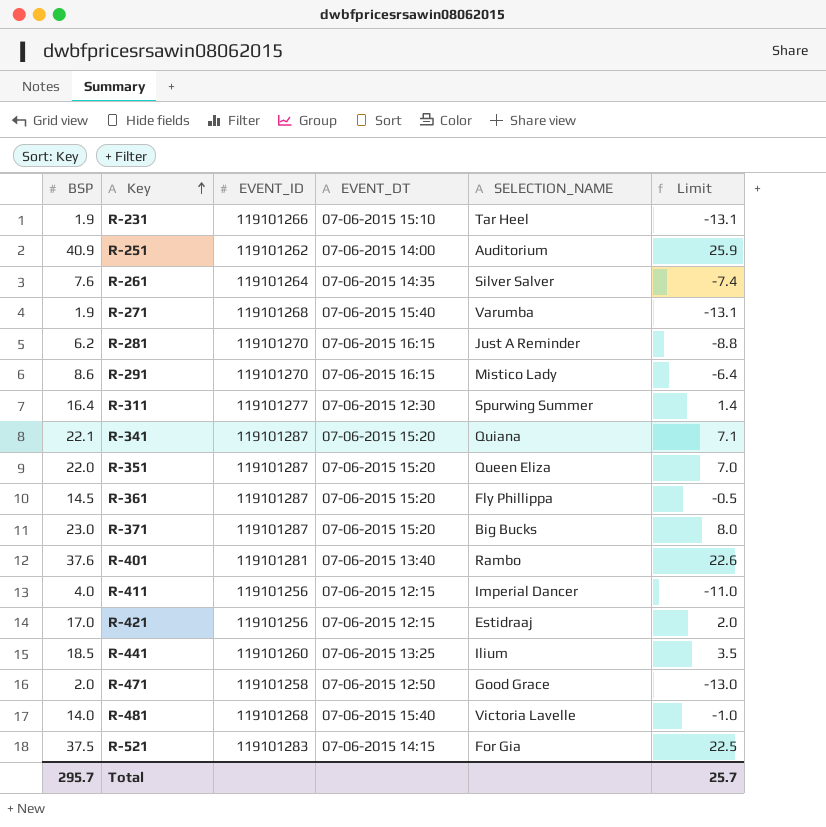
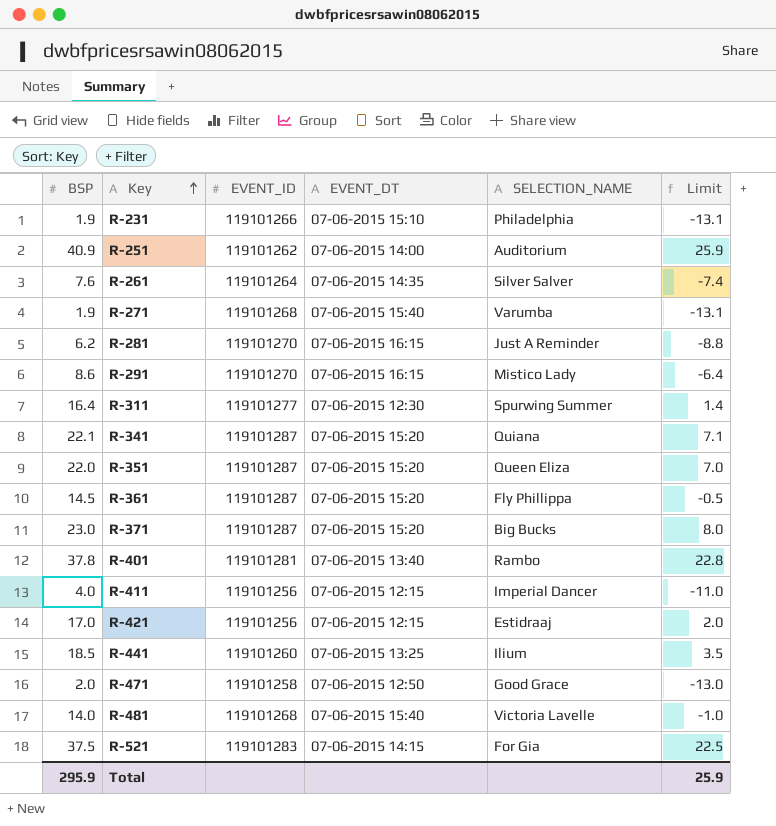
R-231 | SELECTION_NAME: Tar Heel -> Philadelphia
R-401 | BSP: 37.6 -> 37.8
R-401 | Limit: 22.6 -> 22.8
Total | BSP: 295.7 -> 295.9
Total | Limit: 25.7 -> 25.9

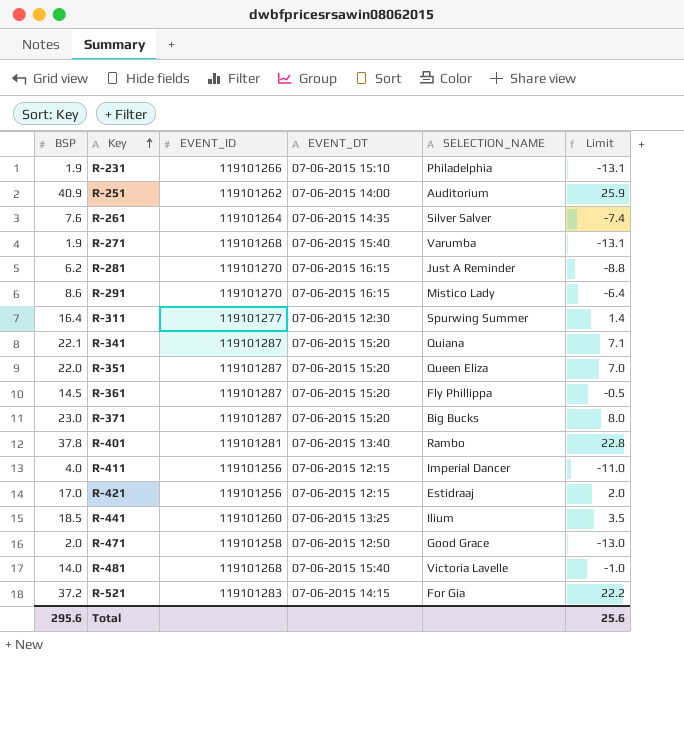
R-521 | BSP: 37.5 -> 37.2
R-521 | Limit: 22.5 -> 22.2
Total | BSP: 295.9 -> 295.6
Total | Limit: 25.9 -> 25.6

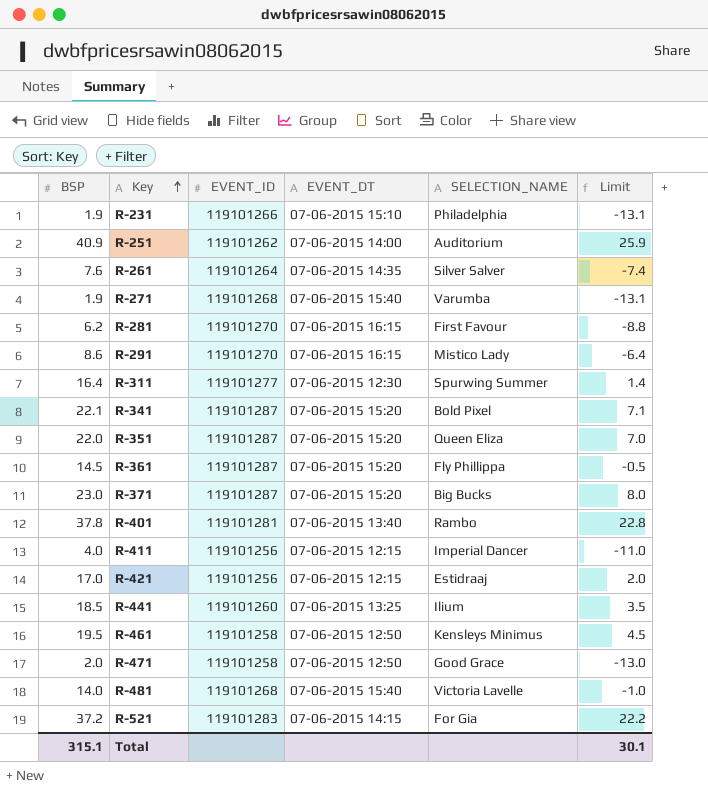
R-281 | SELECTION_NAME: Just A Reminder -> First Favour
R-341 | SELECTION_NAME: Quiana -> Bold Pixel
row R-461: none -> 19.5 | 119101258 | 07-06-2015 12:50 | Kensleys Minimus | 4.5
Total | BSP: 295.6 -> 315.1
Total | Limit: 25.6 -> 30.1

